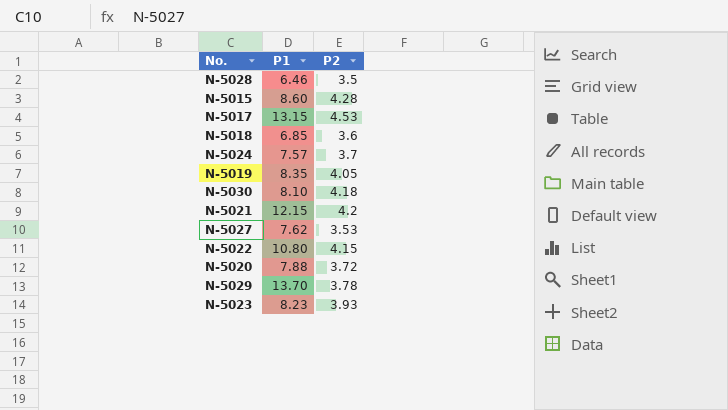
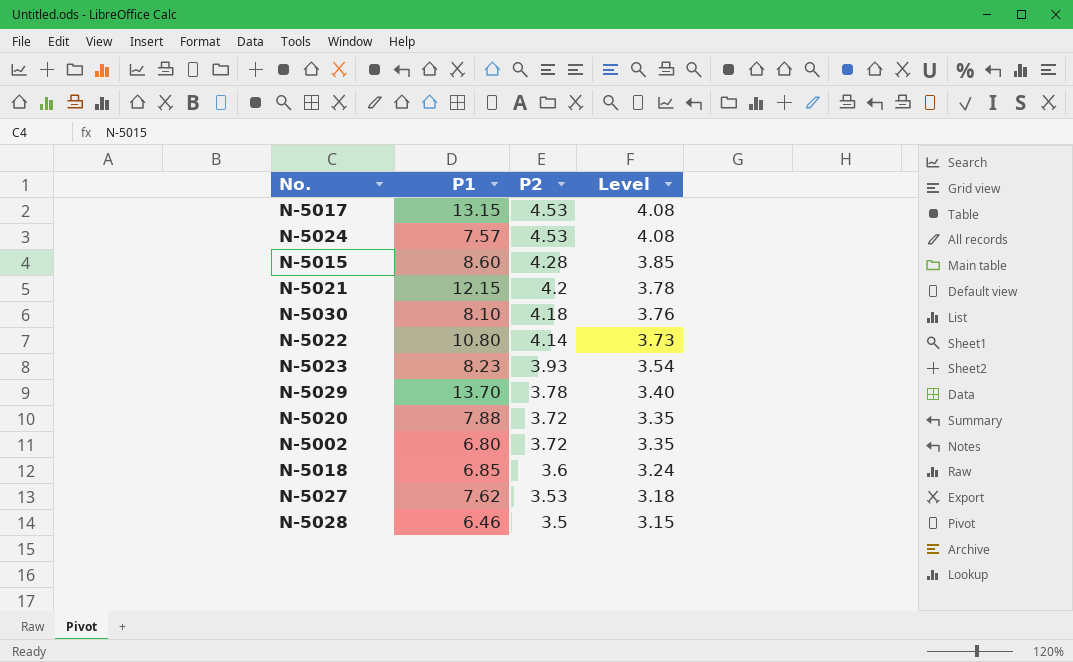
row order: none -> P2 descending
column Level | formula: none -> [P2] * 0.9
row N-5019: 8.35 | 4.05 -> none
N-5024 | P2: 3.7 -> 4.53
N-5022 | P2: 4.15 -> 4.14
row N-5002: none -> 6.80 | 3.72 | 3.35

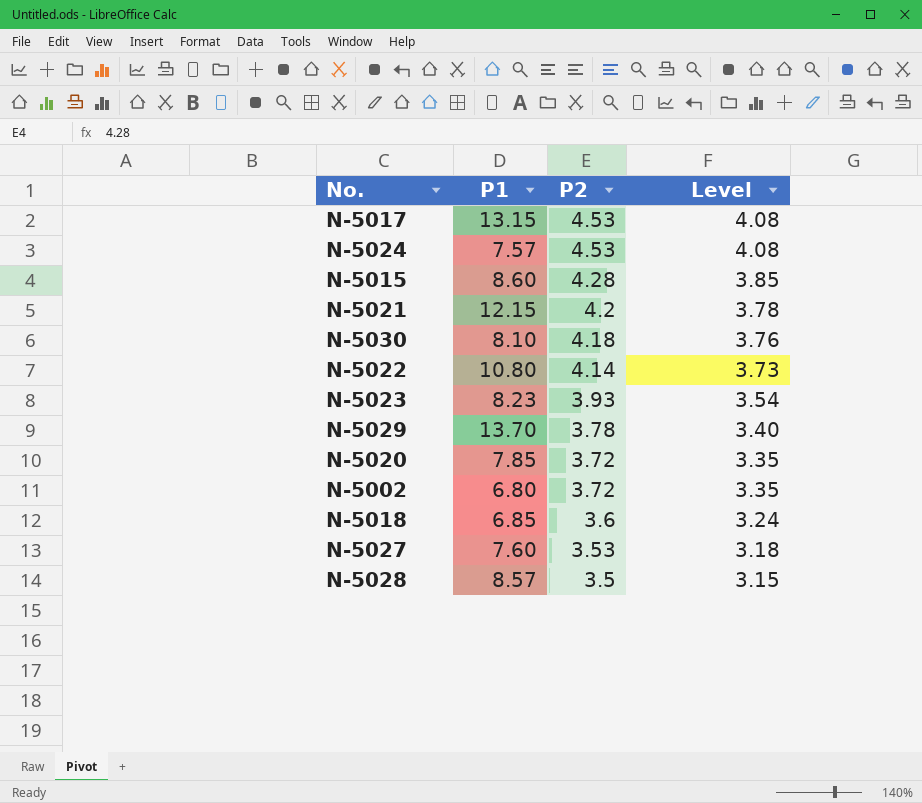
N-5020 | P1: 7.88 -> 7.85
N-5027 | P1: 7.62 -> 7.60
N-5028 | P1: 6.46 -> 8.57

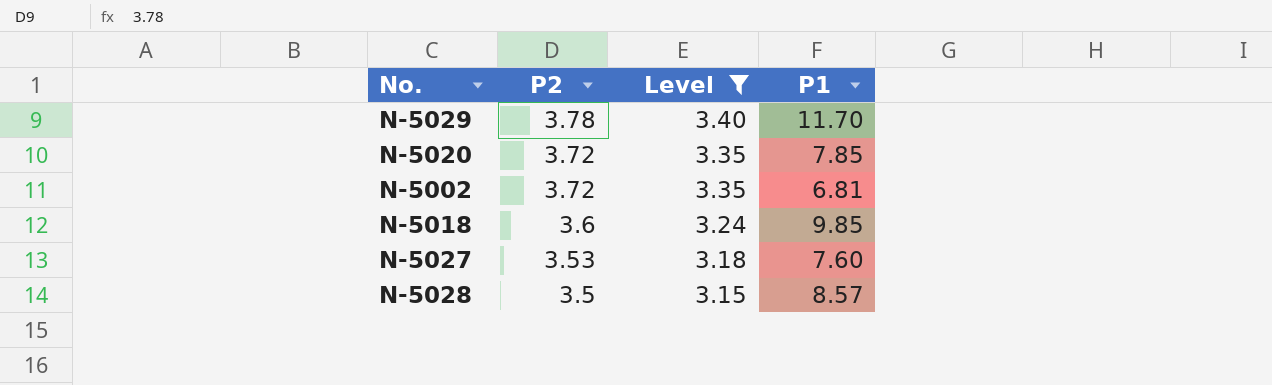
filter: none -> Level <= 3.40
column P1 | position: 2 -> 4
N-5029 | P1: 13.70 -> 11.70
N-5002 | P1: 6.80 -> 6.81
N-5018 | P1: 6.85 -> 9.85

